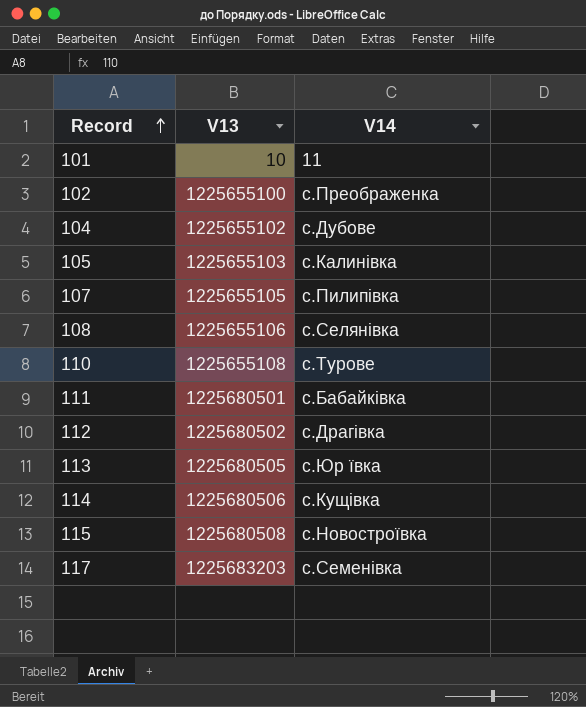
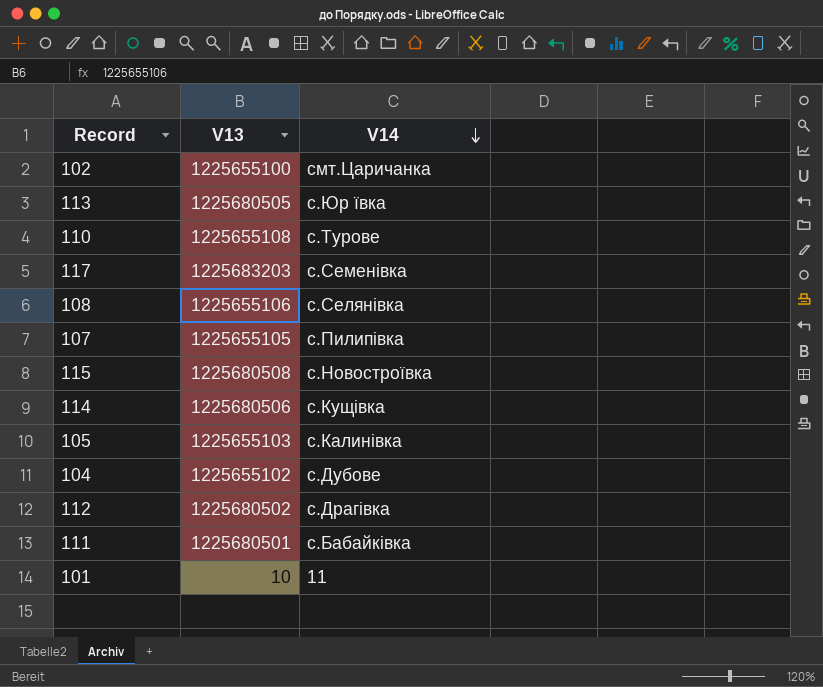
row order: Record ascending -> V14 descending
102 | V14: с.Преображенка -> смт.Царичанка

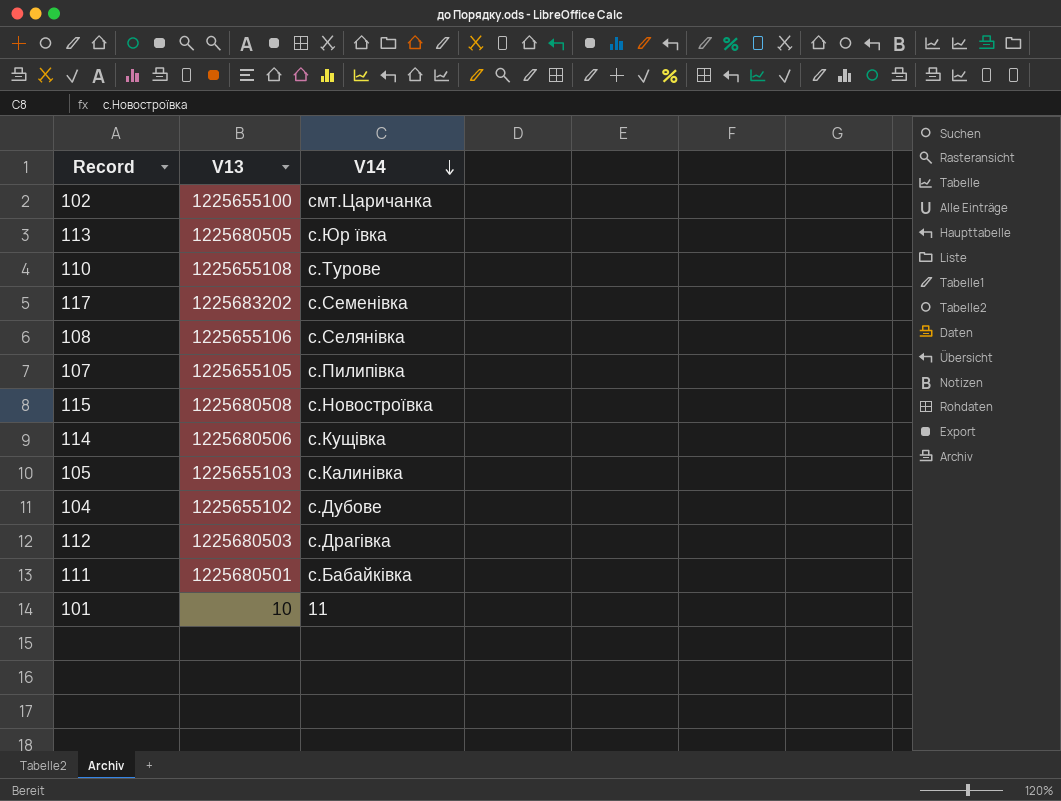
117 | V13: 1225683203 -> 1225683202
112 | V13: 1225680502 -> 1225680503

